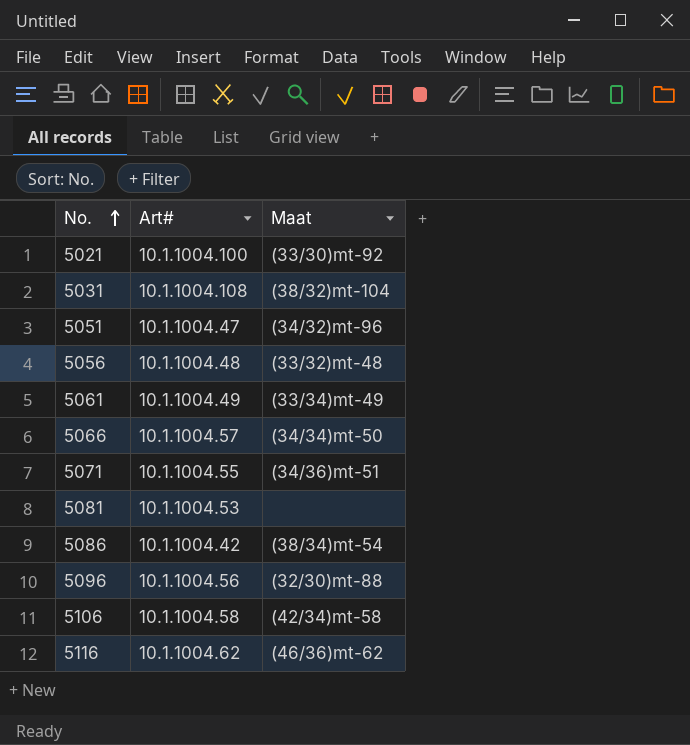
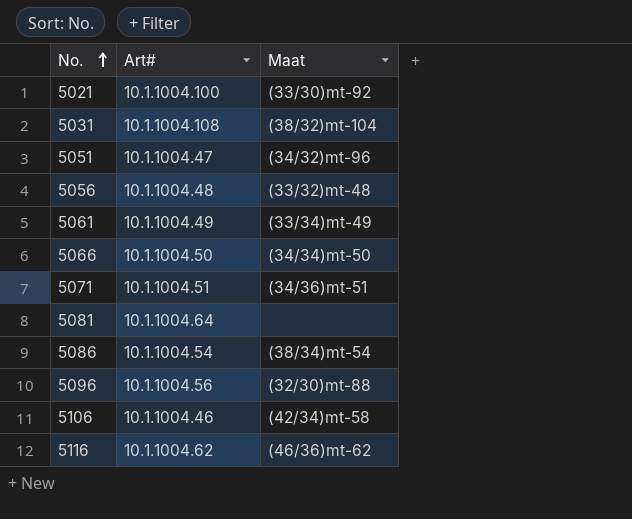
5066 | Art#: 10.1.1004.57 -> 10.1.1004.50
5071 | Art#: 10.1.1004.55 -> 10.1.1004.51
5081 | Art#: 10.1.1004.53 -> 10.1.1004.64
5086 | Art#: 10.1.1004.42 -> 10.1.1004.54
5106 | Art#: 10.1.1004.58 -> 10.1.1004.46

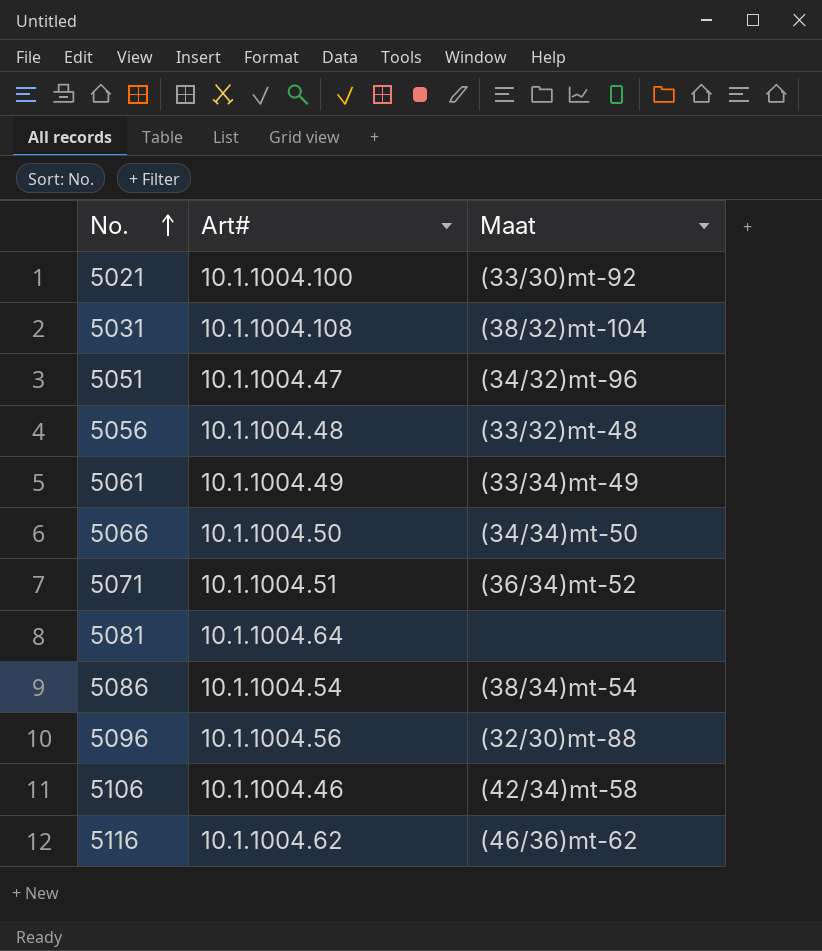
5071 | Maat: (34/36)mt-51 -> (36/34)mt-52

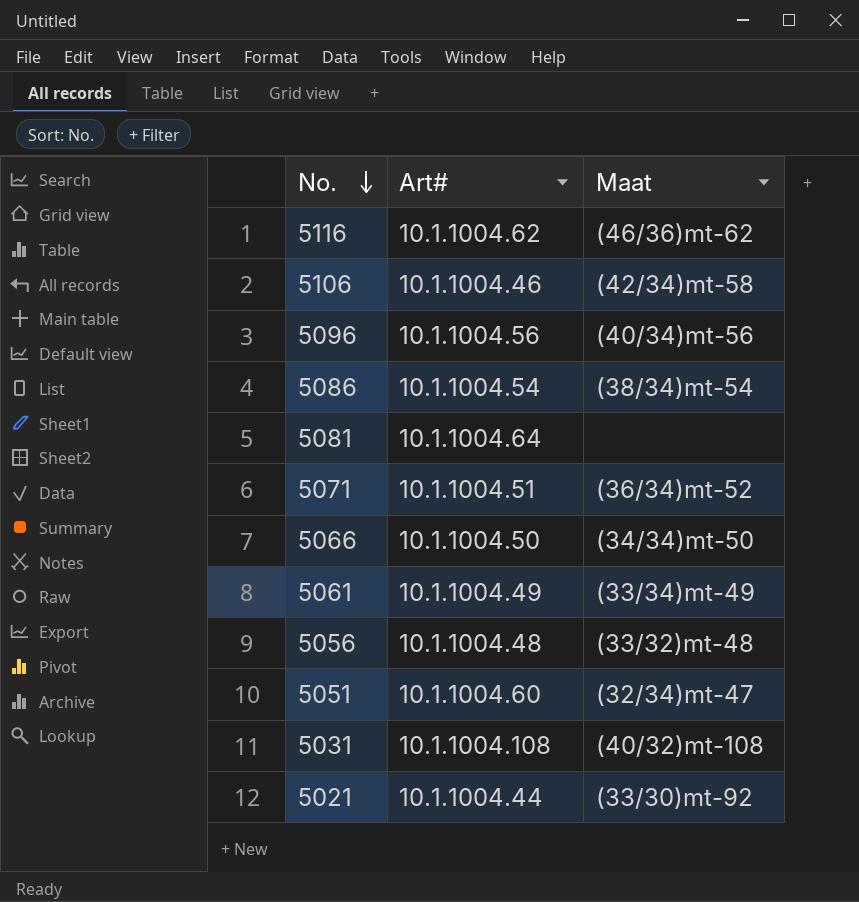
row order: No. ascending -> No. descending
5096 | Maat: (32/30)mt-88 -> (40/34)mt-56
5051 | Art#: 10.1.1004.47 -> 10.1.1004.60
5051 | Maat: (34/32)mt-96 -> (32/34)mt-47
5031 | Maat: (38/32)mt-104 -> (40/32)mt-108
5021 | Art#: 10.1.1004.100 -> 10.1.1004.44

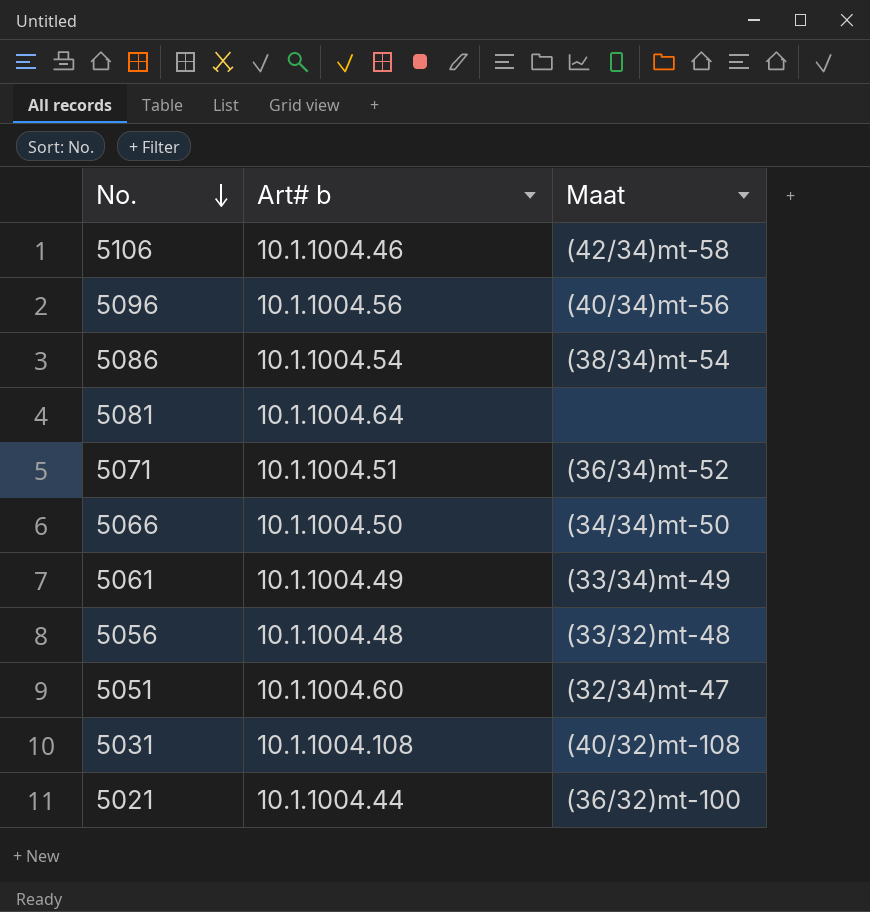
column name: Art# -> Art# b
row 5116: 10.1.1004.62 | (46/36)mt-62 -> none
5021 | Maat: (33/30)mt-92 -> (36/32)mt-100

